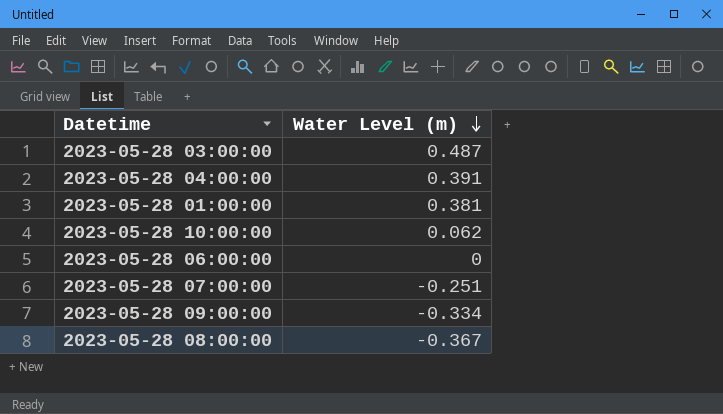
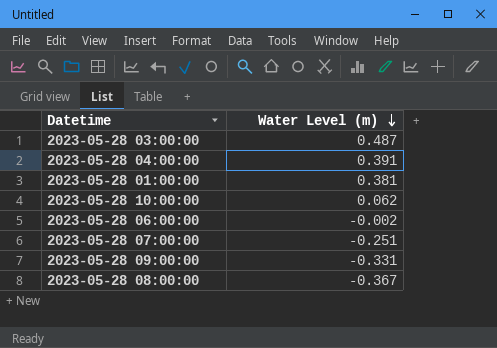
2023-05-28 06:00:00 | Water Level (m): 0 -> -0.002
2023-05-28 09:00:00 | Water Level (m): -0.334 -> -0.331

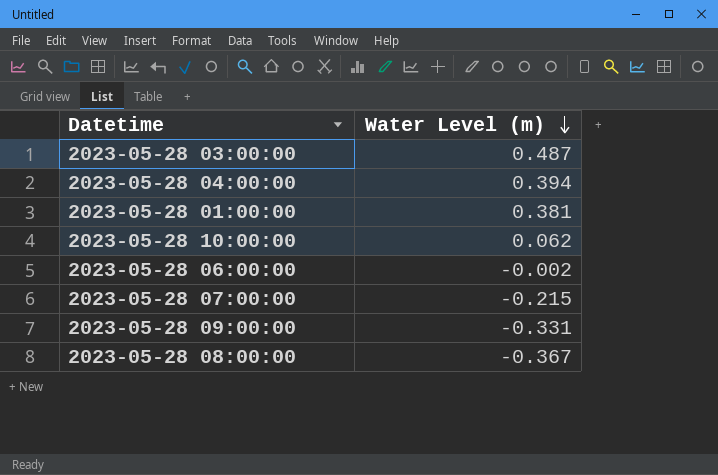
2023-05-28 04:00:00 | Water Level (m): 0.391 -> 0.394
2023-05-28 07:00:00 | Water Level (m): -0.251 -> -0.215

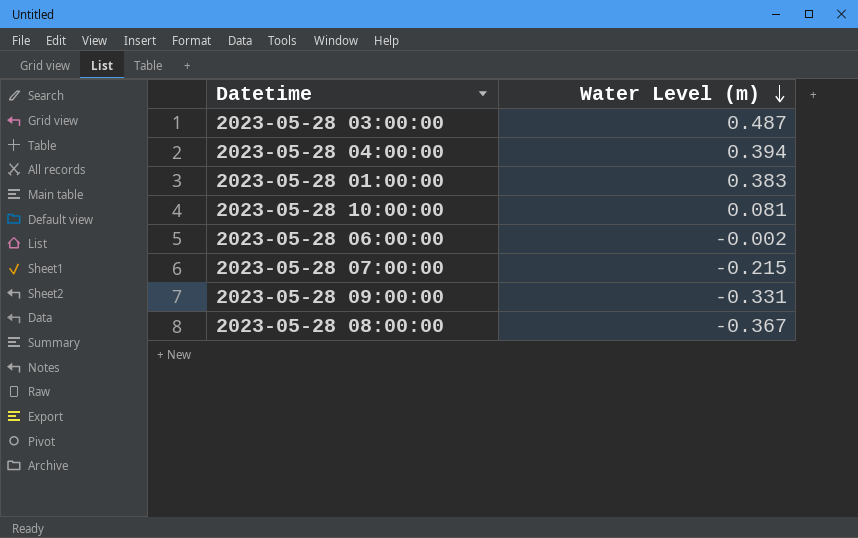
2023-05-28 01:00:00 | Water Level (m): 0.381 -> 0.383
2023-05-28 10:00:00 | Water Level (m): 0.062 -> 0.081

